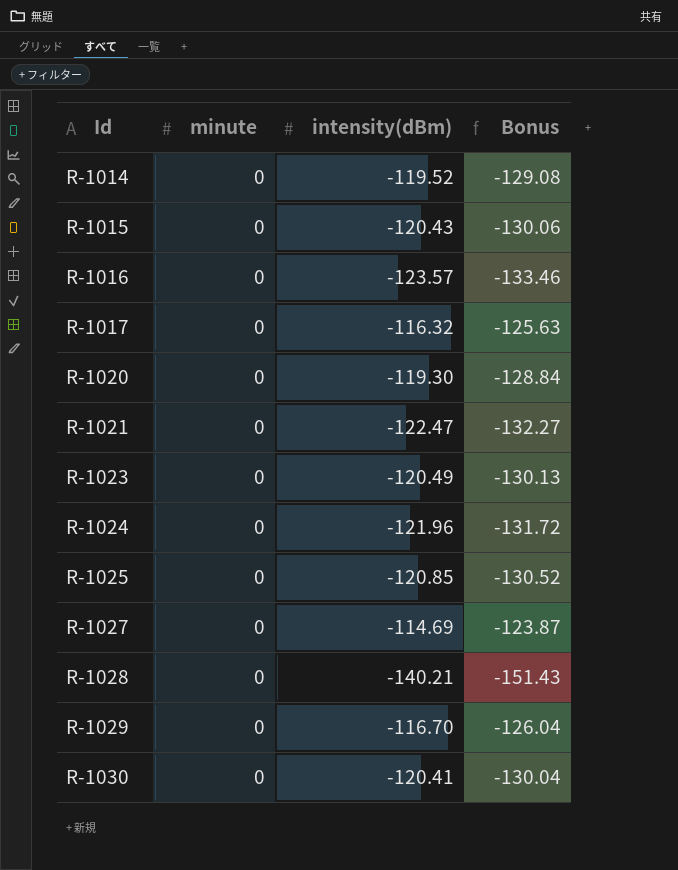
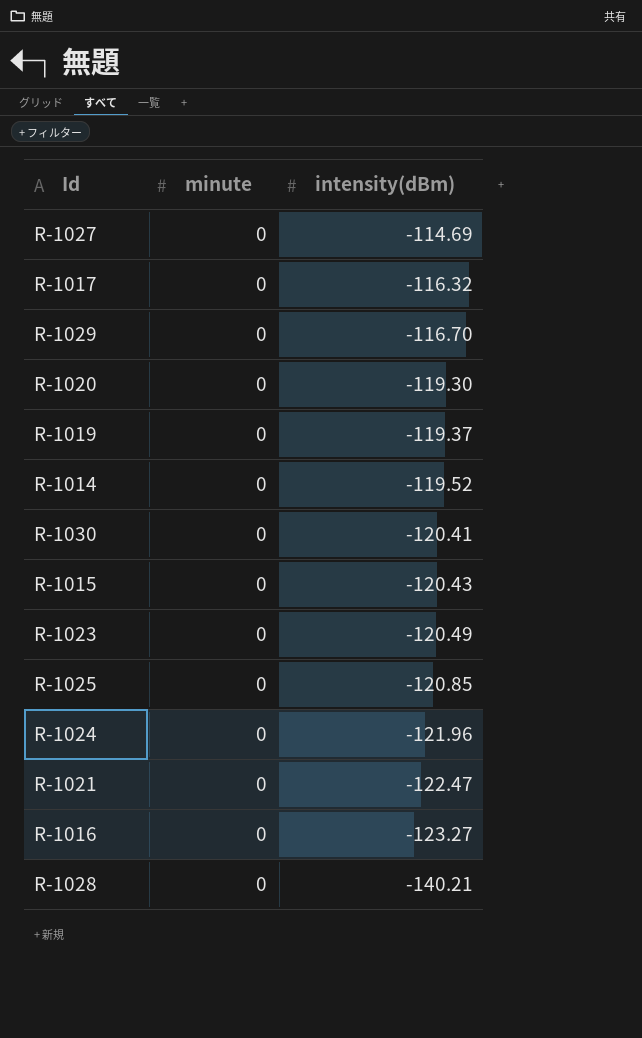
row order: Id ascending -> intensity(dBm) descending
column Bonus | formula: [intensity(dBm)] * 1.08 -> none
row R-1019: none -> 0 | -119.37
R-1016 | intensity(dBm): -123.57 -> -123.27

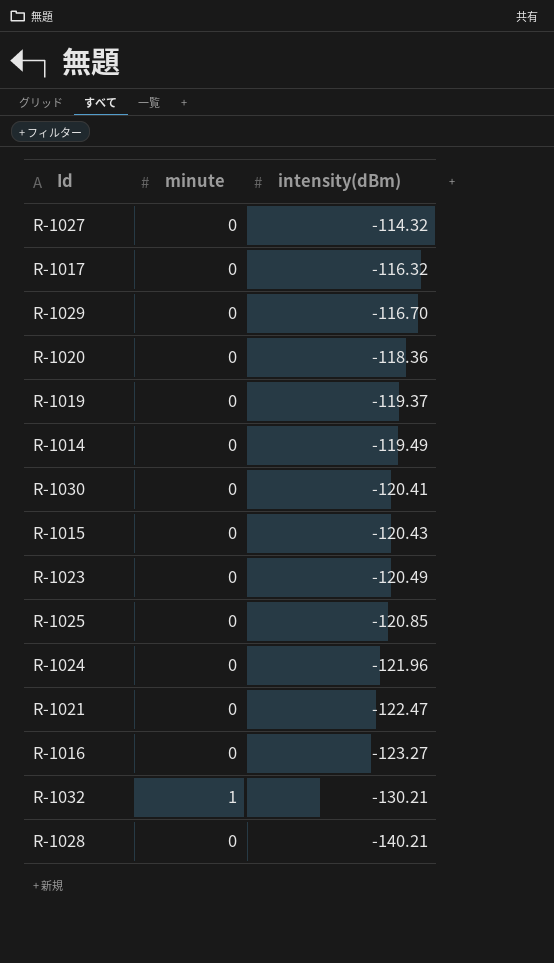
R-1027 | intensity(dBm): -114.69 -> -114.32
R-1020 | intensity(dBm): -119.30 -> -118.36
R-1014 | intensity(dBm): -119.52 -> -119.49
row R-1032: none -> 1 | -130.21

